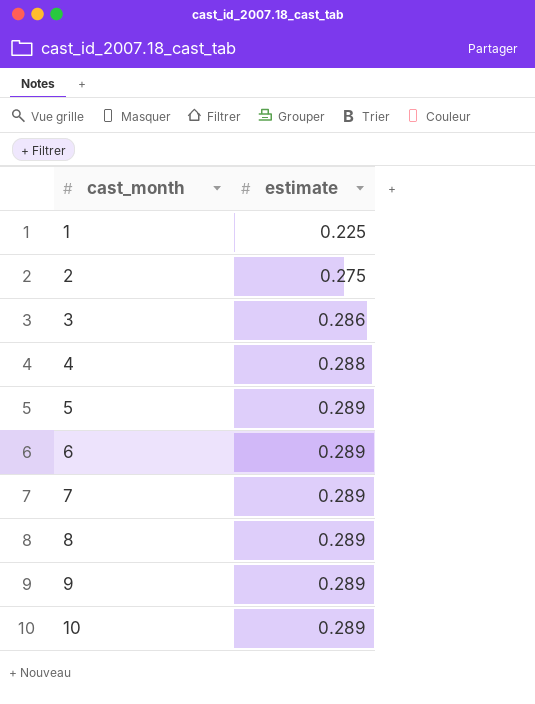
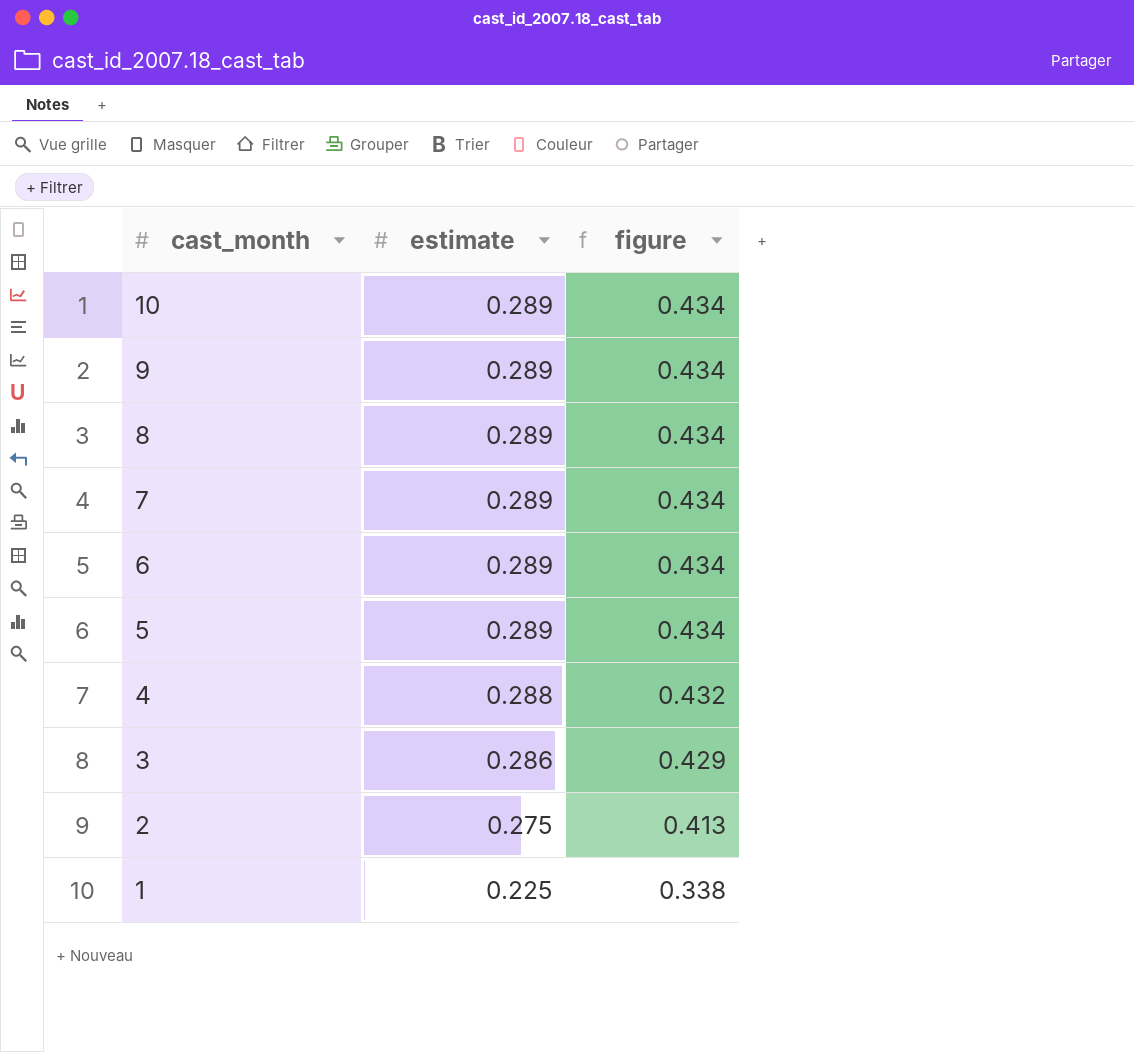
row order: cast_month ascending -> cast_month descending
column figure | formula: none -> [estimate] * 1.5

